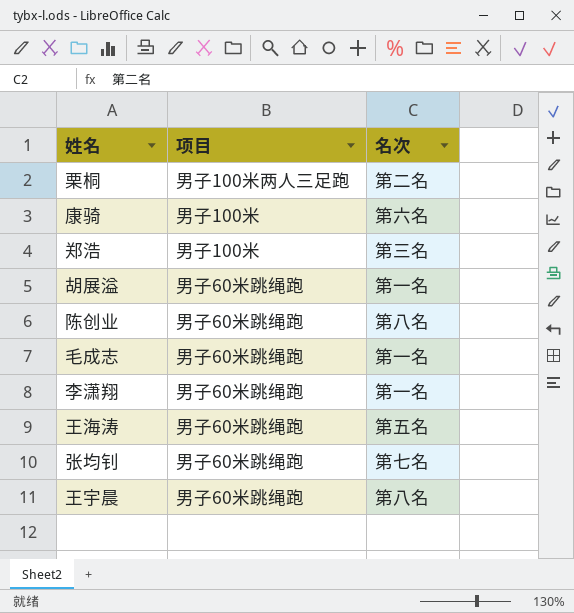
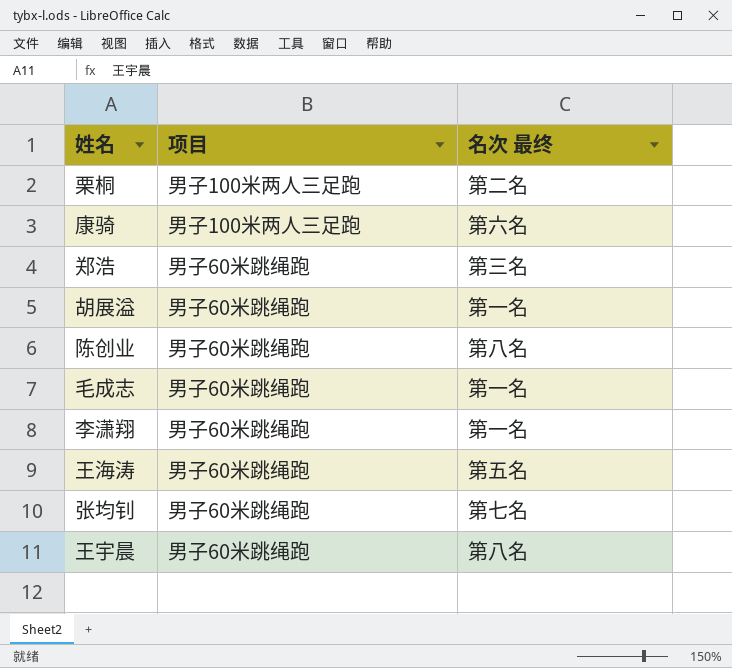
column name: 名次 -> 名次 最终
康骑 | 项目: 男子100米 -> 男子100米两人三足跑
郑浩 | 项目: 男子100米 -> 男子60米跳绳跑

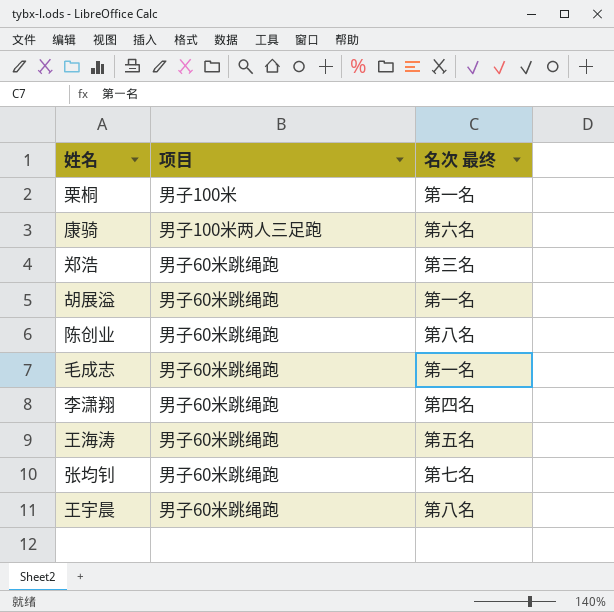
栗桐 | 项目: 男子100米两人三足跑 -> 男子100米
栗桐 | 名次 最终: 第二名 -> 第一名
李潇翔 | 名次 最终: 第一名 -> 第四名

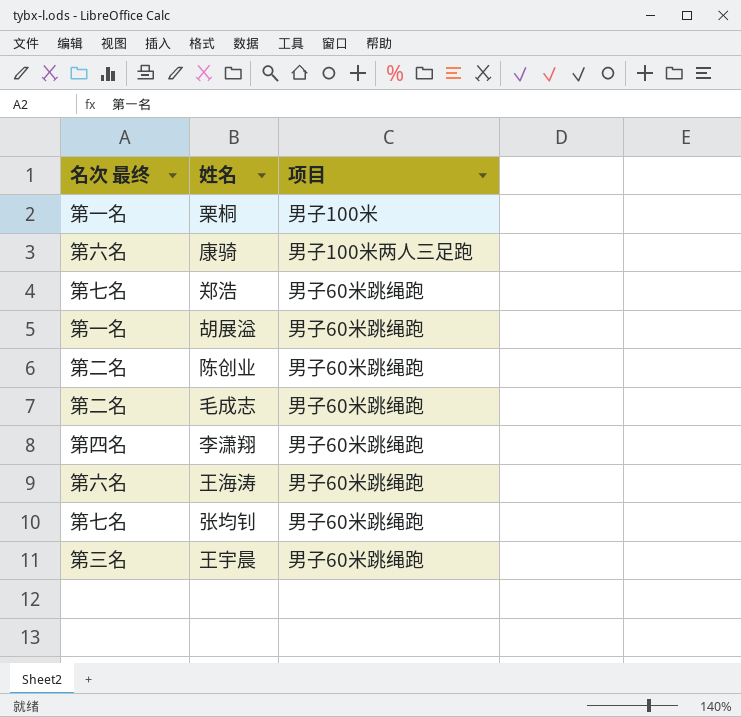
column 名次 最终 | position: 3 -> 1
郑浩 | 名次 最终: 第三名 -> 第七名
陈创业 | 名次 最终: 第八名 -> 第二名
毛成志 | 名次 最终: 第一名 -> 第二名
王海涛 | 名次 最终: 第五名 -> 第六名
王宇晨 | 名次 最终: 第八名 -> 第三名

